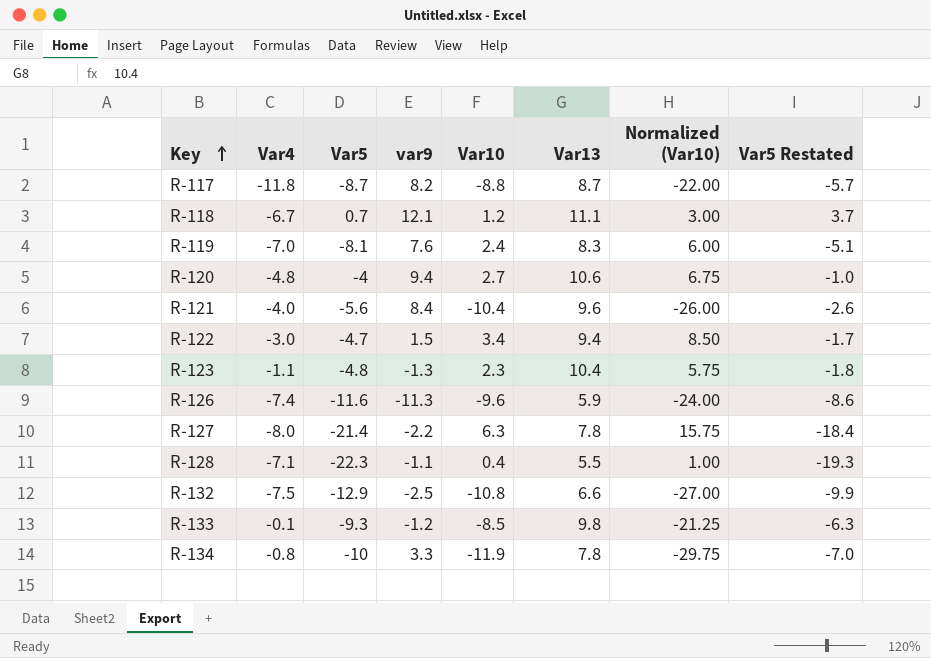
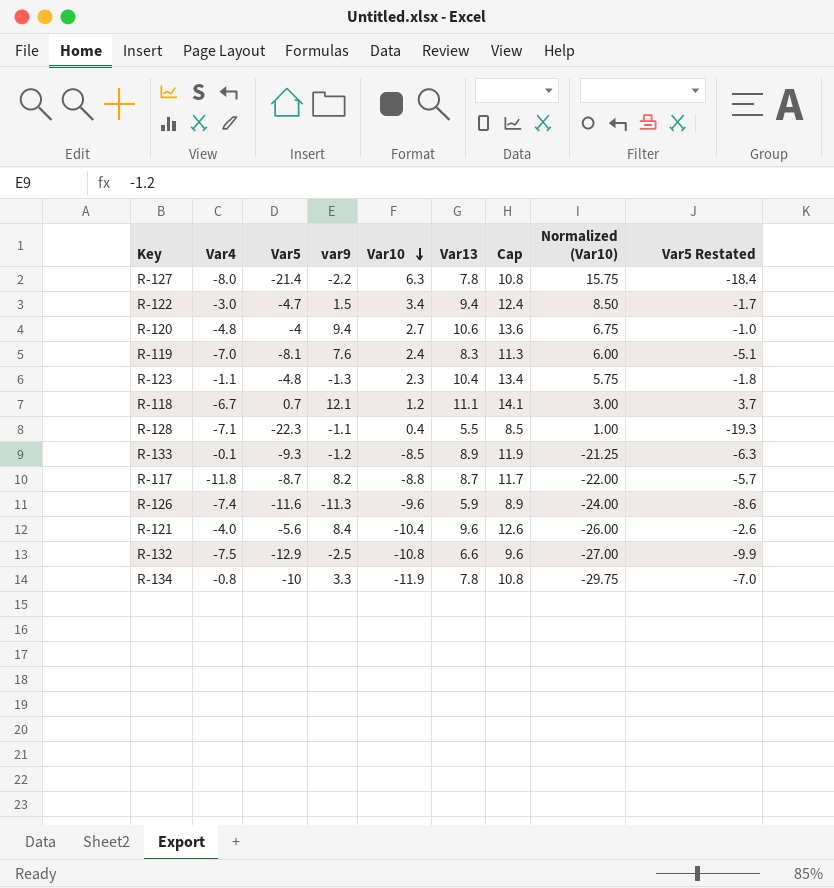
row order: Key ascending -> Var10 descending
column Cap | formula: none -> [Var13] + 3
R-133 | Var13: 9.8 -> 8.9

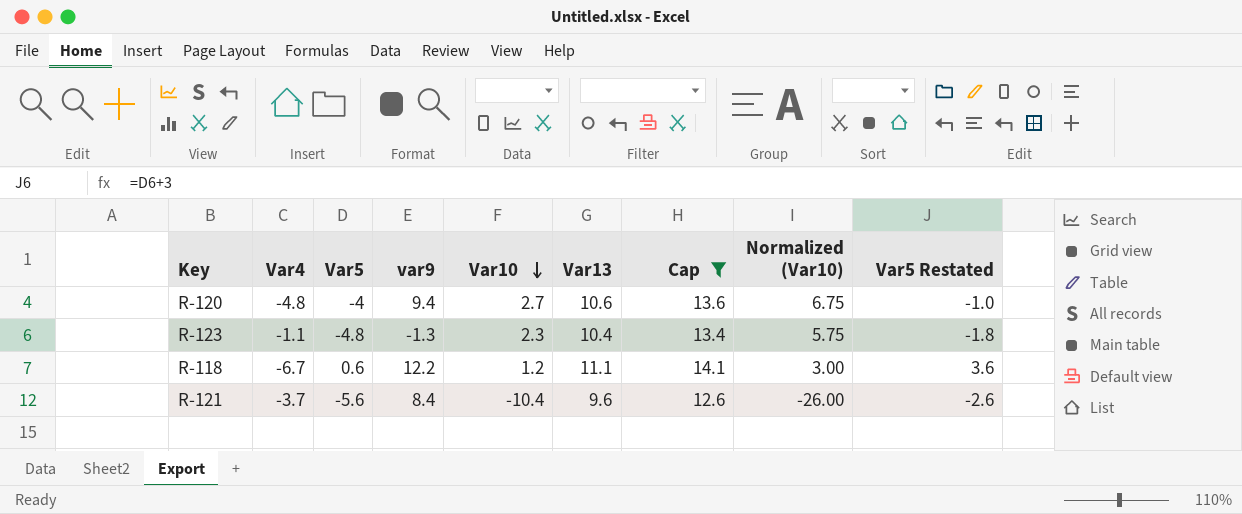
filter: none -> Cap >= 12.6
R-118 | Var5: 0.7 -> 0.6
R-118 | var9: 12.1 -> 12.2
R-118 | Var5 Restated: 3.7 -> 3.6
R-121 | Var4: -4.0 -> -3.7

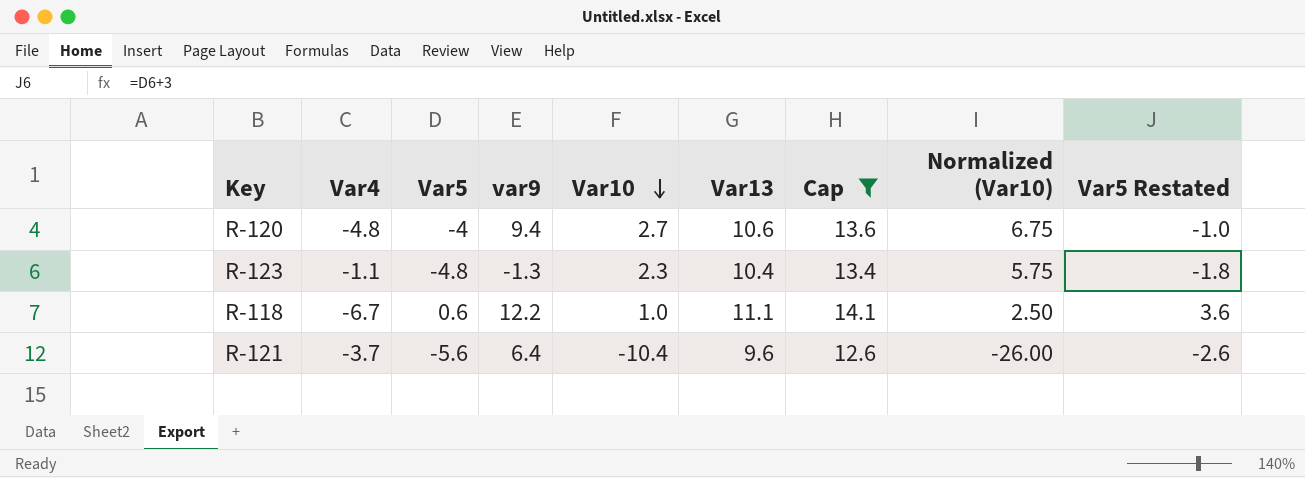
R-118 | Var10: 1.2 -> 1.0
R-118 | Normalized (Var10): 3.00 -> 2.50
R-121 | var9: 8.4 -> 6.4

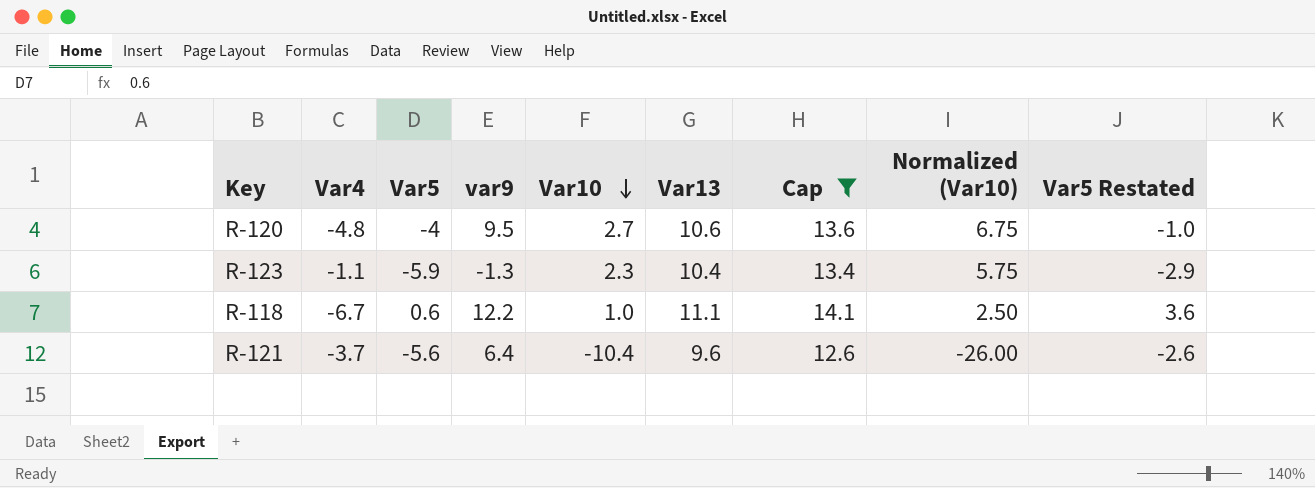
R-120 | var9: 9.4 -> 9.5
R-123 | Var5: -4.8 -> -5.9
R-123 | Var5 Restated: -1.8 -> -2.9

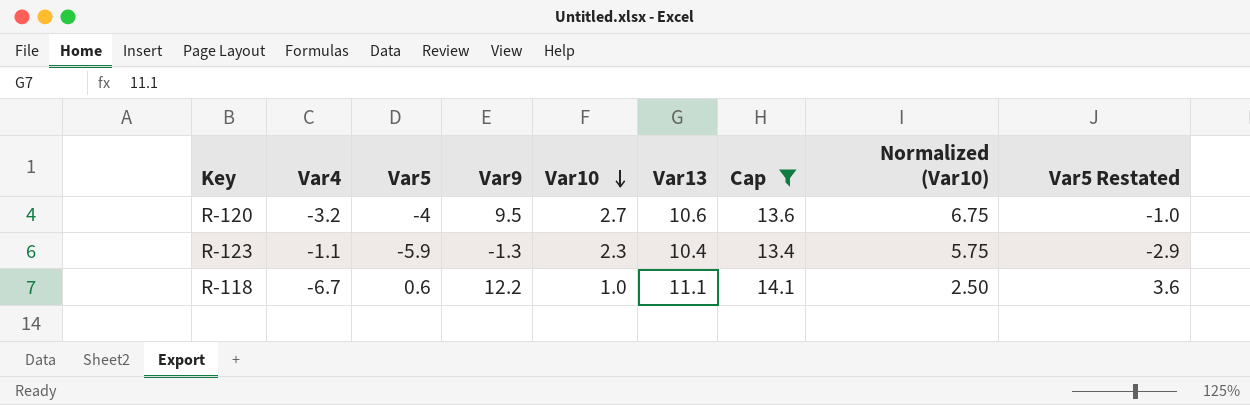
column name: var9 -> Var9
row R-121: -3.7 | -5.6 | 6.4 | -10.4 | 9.6 | 12.6 | -26.00 | -2.6 -> none
R-120 | Var4: -4.8 -> -3.2

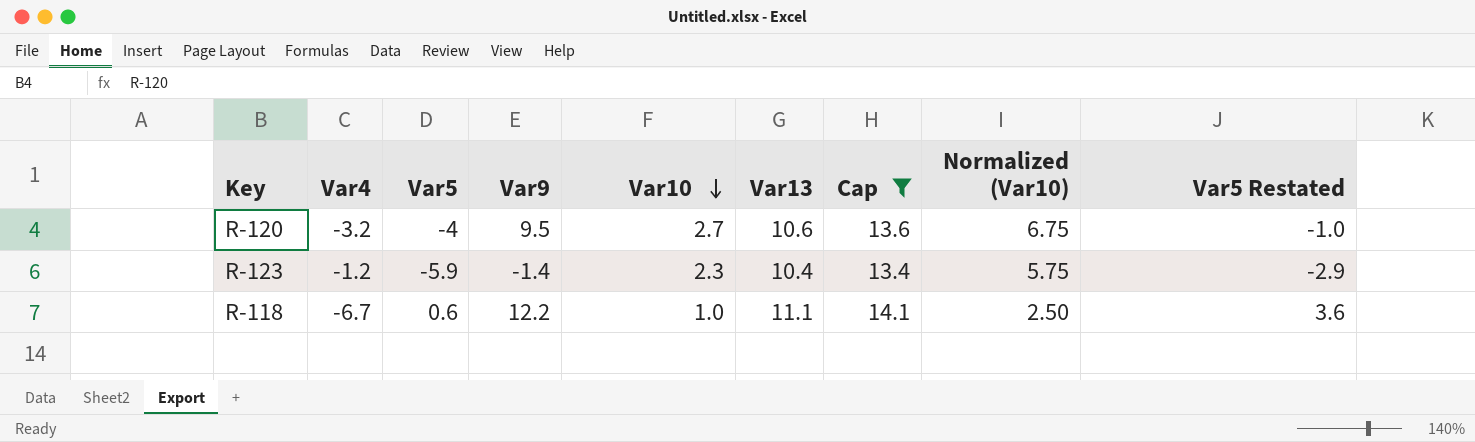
R-123 | Var4: -1.1 -> -1.2
R-123 | Var9: -1.3 -> -1.4

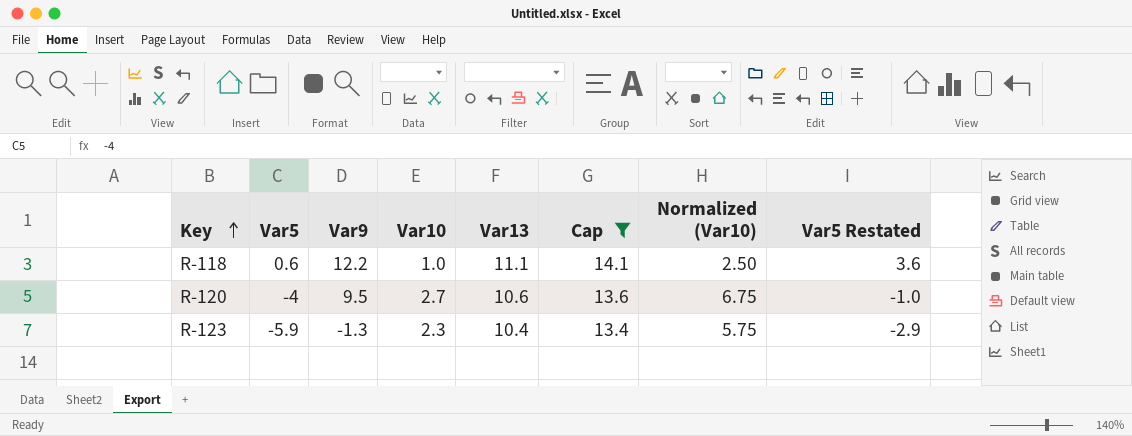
row order: Var10 descending -> Key ascending
column Var4 | position: 2 -> none
R-123 | Var9: -1.4 -> -1.3

